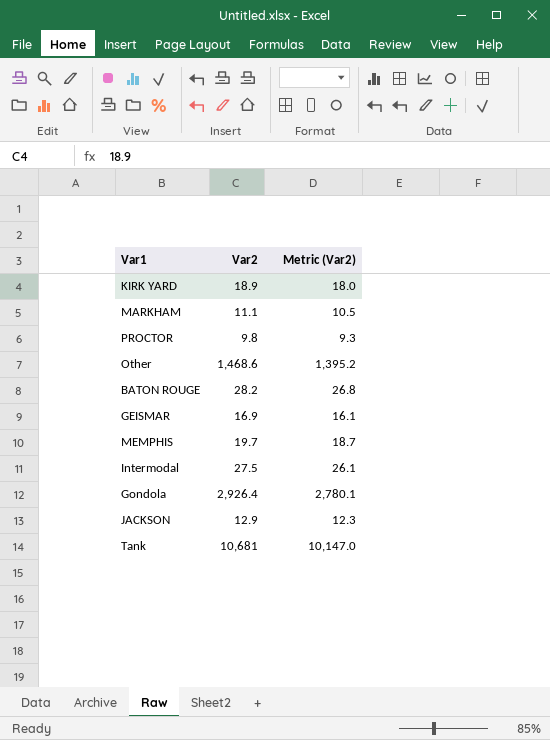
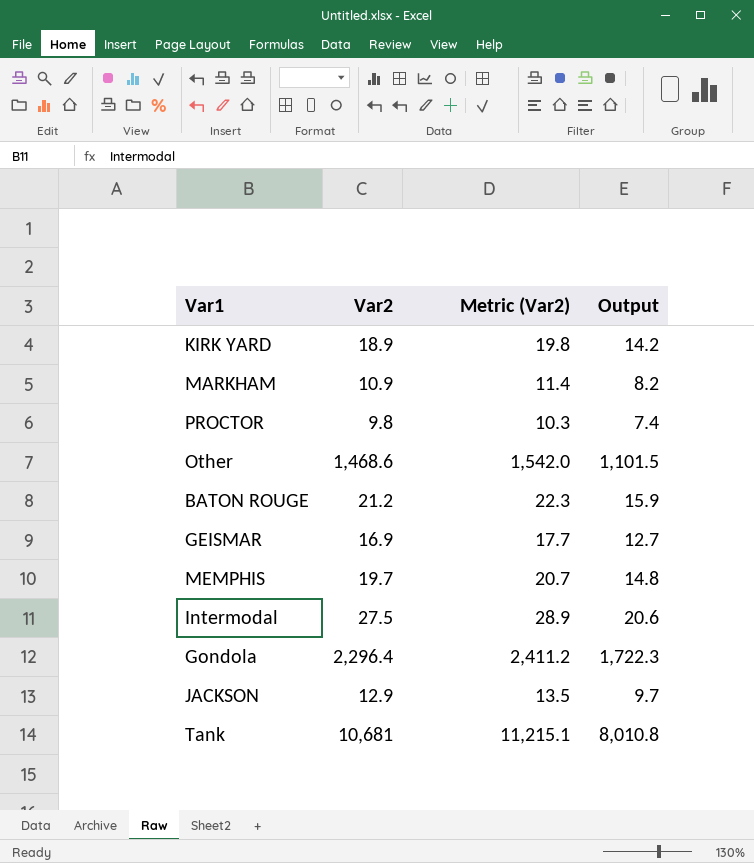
column Metric (Var2) | formula: [Var2] * 0.95 -> [Var2] * 1.05
column Output | formula: none -> [Var2] * 0.75
MARKHAM | Var2: 11.1 -> 10.9
BATON ROUGE | Var2: 28.2 -> 21.2
Gondola | Var2: 2,926.4 -> 2,296.4

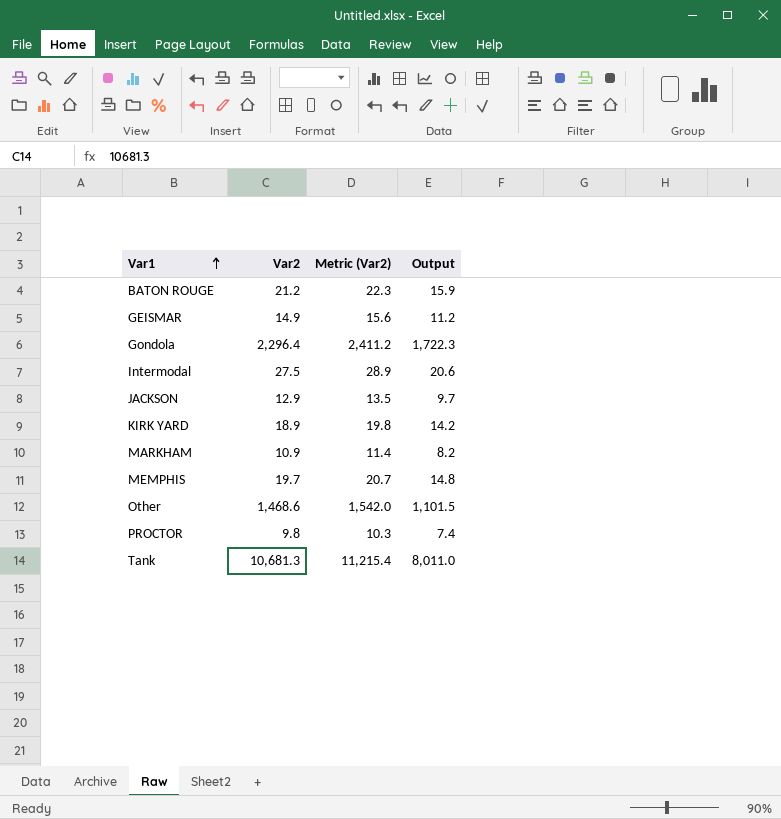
row order: none -> Var1 ascending
GEISMAR | Var2: 16.9 -> 14.9
GEISMAR | Metric (Var2): 17.7 -> 15.6
GEISMAR | Output: 12.7 -> 11.2
Tank | Var2: 10,681 -> 10,681.3
Tank | Metric (Var2): 11,215.1 -> 11,215.4
Tank | Output: 8,010.8 -> 8,011.0

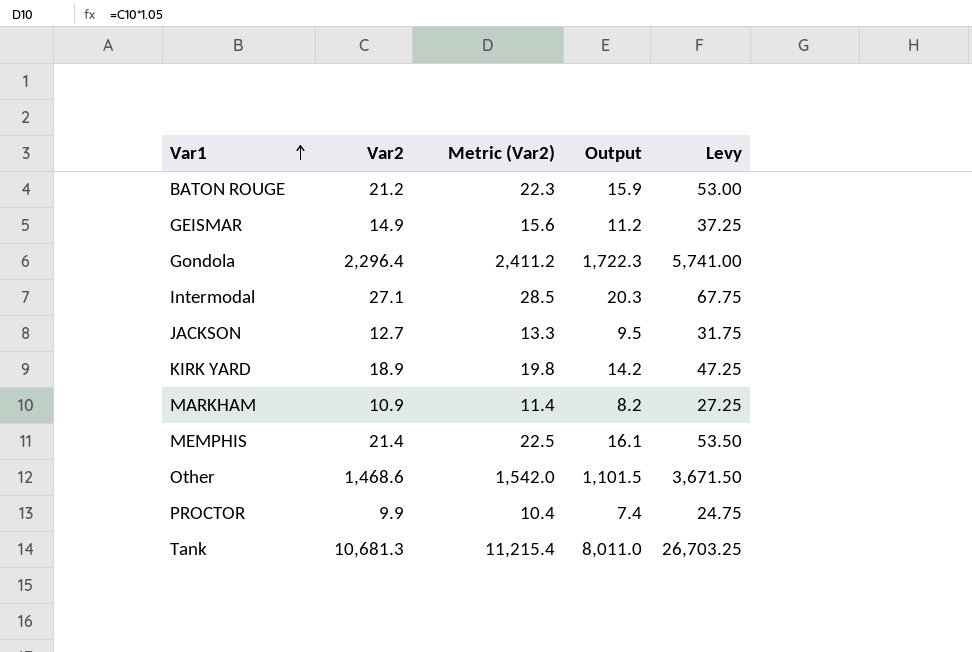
column Levy | formula: none -> [Var2] * 2.5
Intermodal | Var2: 27.5 -> 27.1
Intermodal | Metric (Var2): 28.9 -> 28.5
Intermodal | Output: 20.6 -> 20.3
JACKSON | Var2: 12.9 -> 12.7
JACKSON | Metric (Var2): 13.5 -> 13.3
JACKSON | Output: 9.7 -> 9.5
MEMPHIS | Var2: 19.7 -> 21.4
MEMPHIS | Metric (Var2): 20.7 -> 22.5
MEMPHIS | Output: 14.8 -> 16.1
PROCTOR | Var2: 9.8 -> 9.9
PROCTOR | Metric (Var2): 10.3 -> 10.4

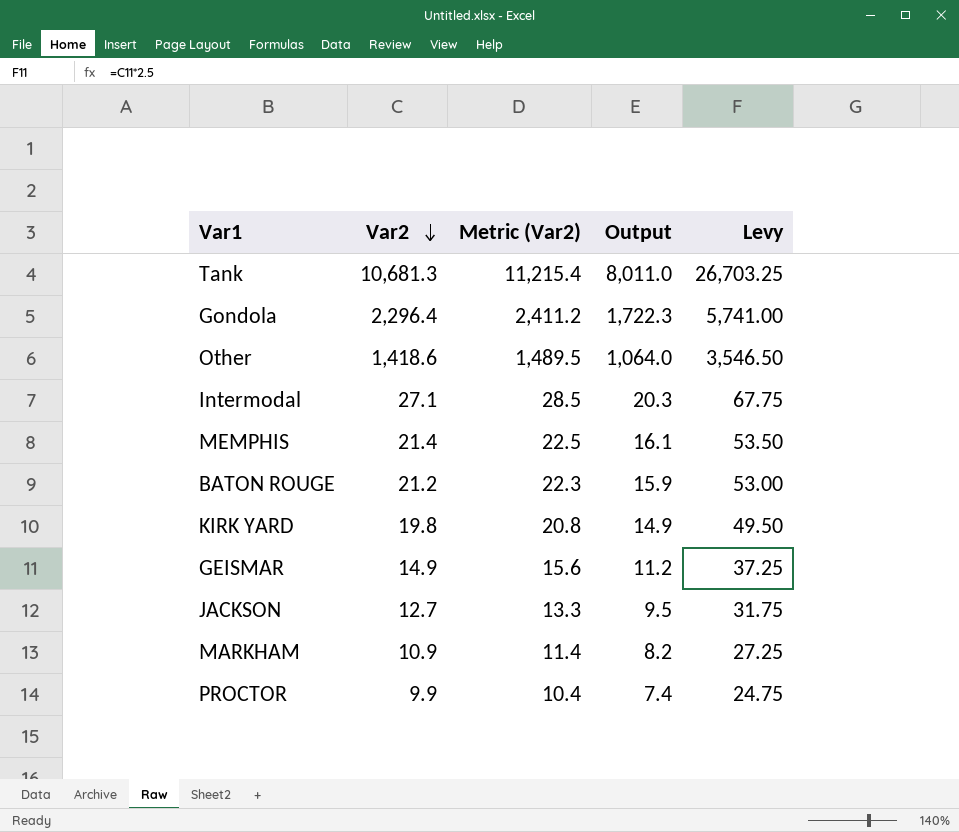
row order: Var1 ascending -> Var2 descending
Other | Var2: 1,468.6 -> 1,418.6
Other | Metric (Var2): 1,542.0 -> 1,489.5
Other | Output: 1,101.5 -> 1,064.0
Other | Levy: 3,671.50 -> 3,546.50
KIRK YARD | Var2: 18.9 -> 19.8
KIRK YARD | Metric (Var2): 19.8 -> 20.8
KIRK YARD | Output: 14.2 -> 14.9
KIRK YARD | Levy: 47.25 -> 49.50

